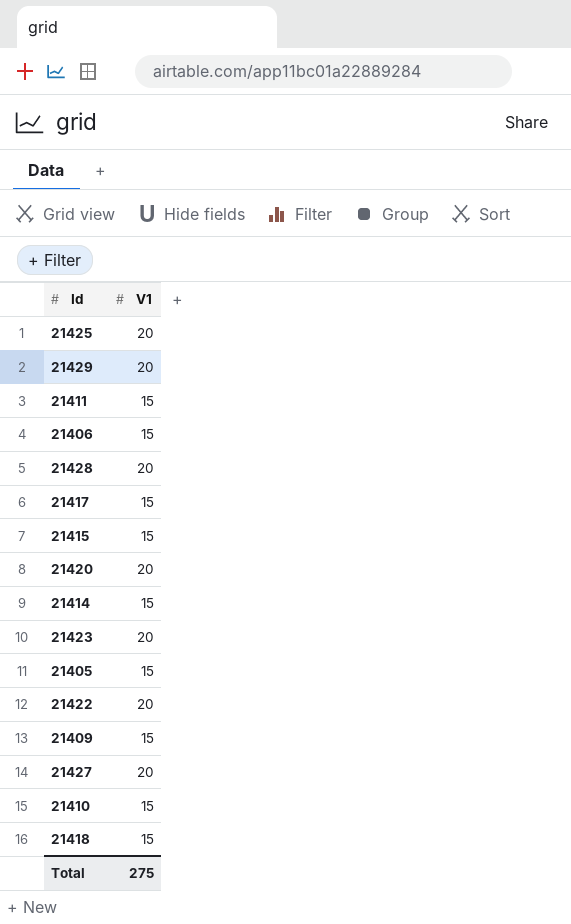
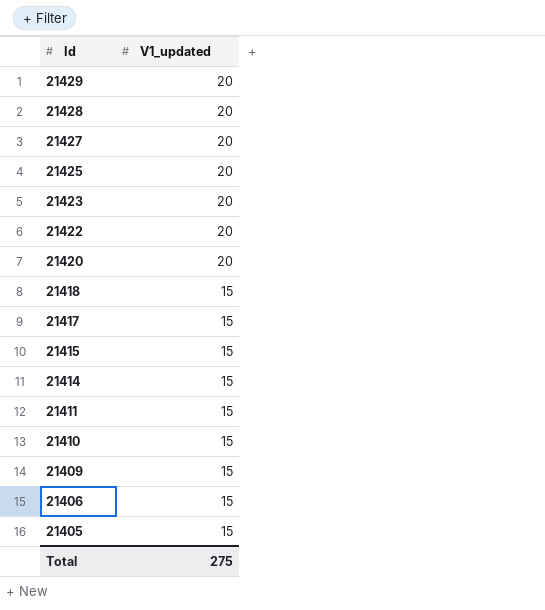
row order: none -> Id descending
column name: V1 -> V1_updated

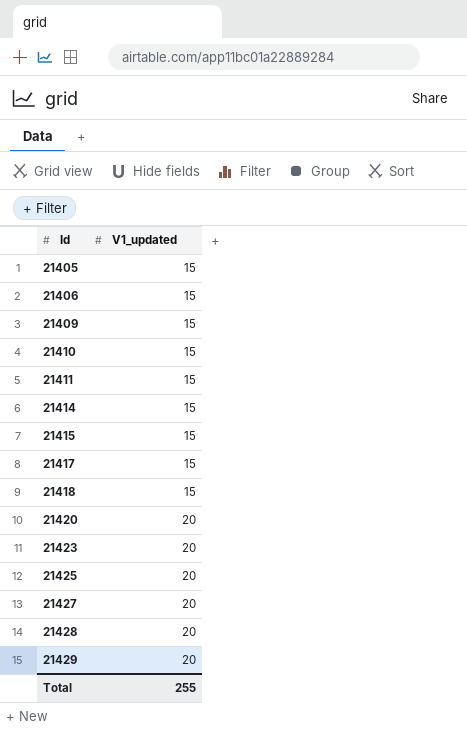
row order: Id descending -> Id ascending
row 21422: 20 -> none
Total | V1_updated: 275 -> 255

